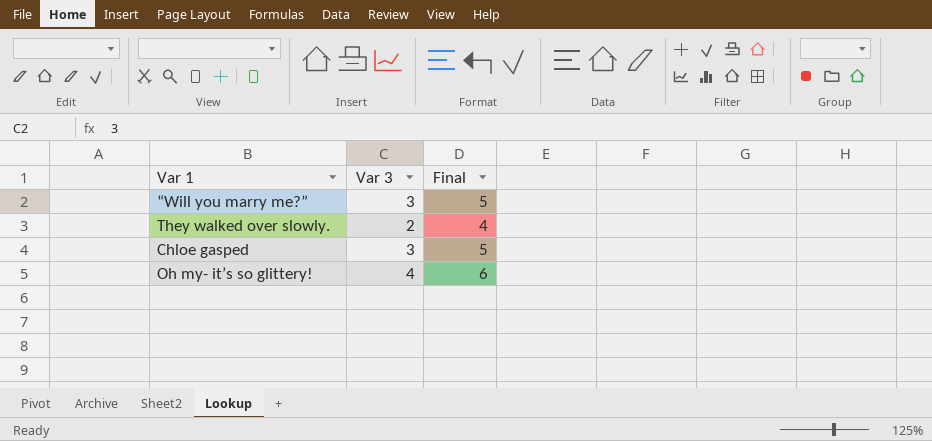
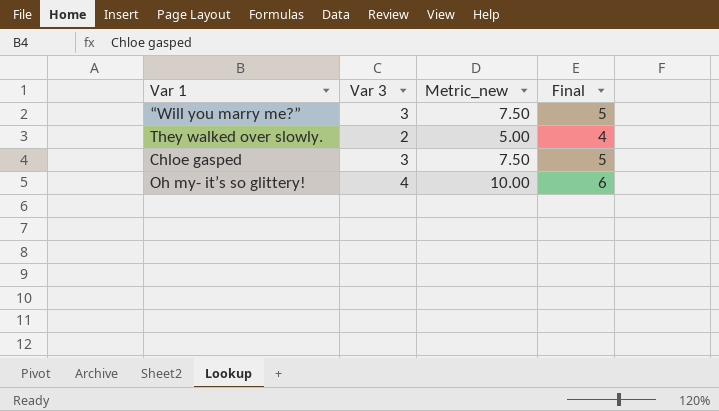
column Metric_new | formula: none -> [Var 3] * 2.5

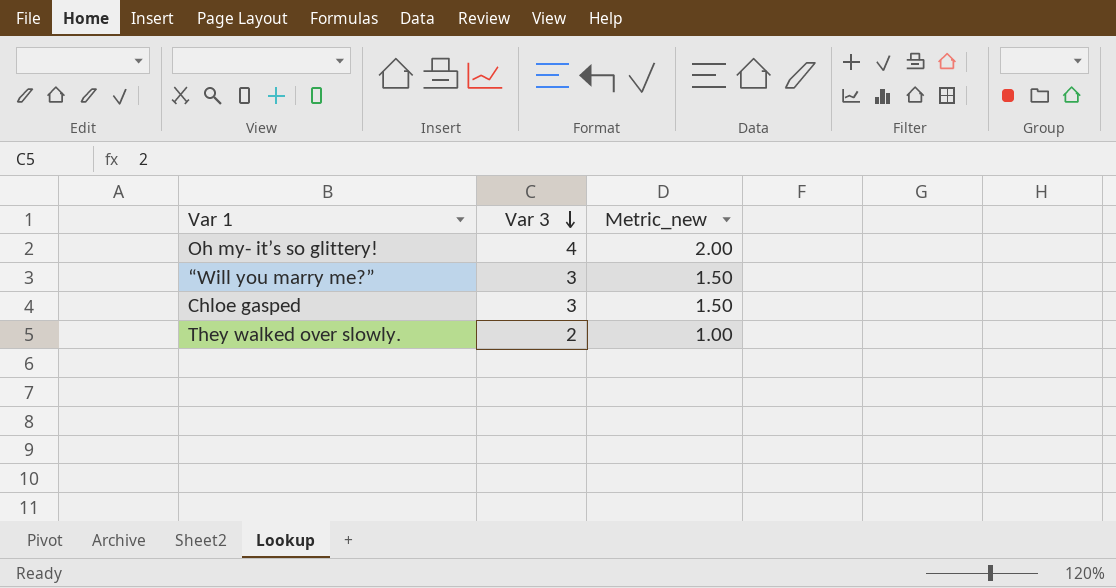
row order: none -> Var 3 descending
column Final | formula: [Var 3] + 2 -> none
column Metric_new | formula: [Var 3] * 2.5 -> [Var 3] * 0.5

